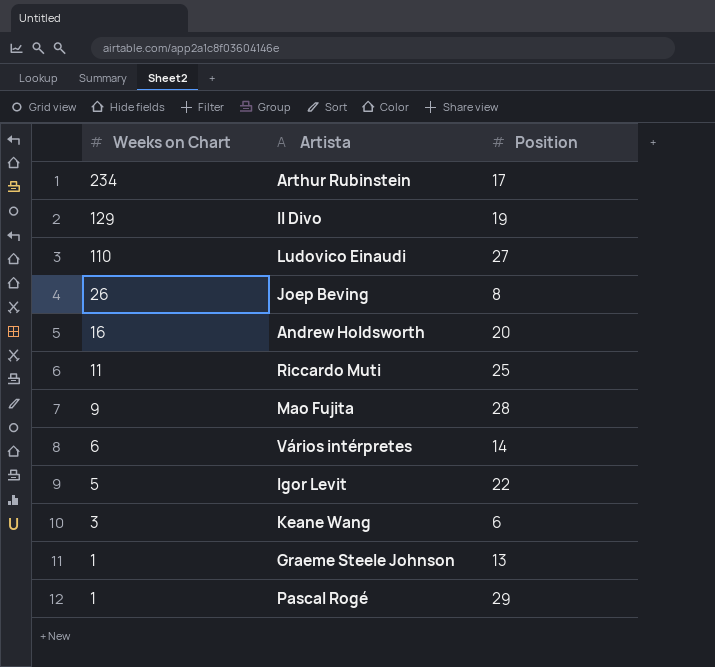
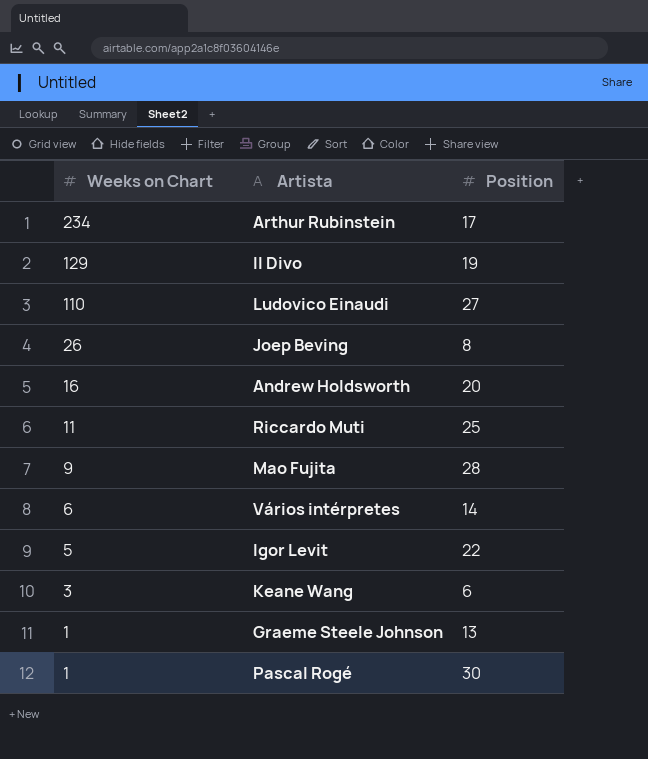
Pascal Rogé | Position: 29 -> 30

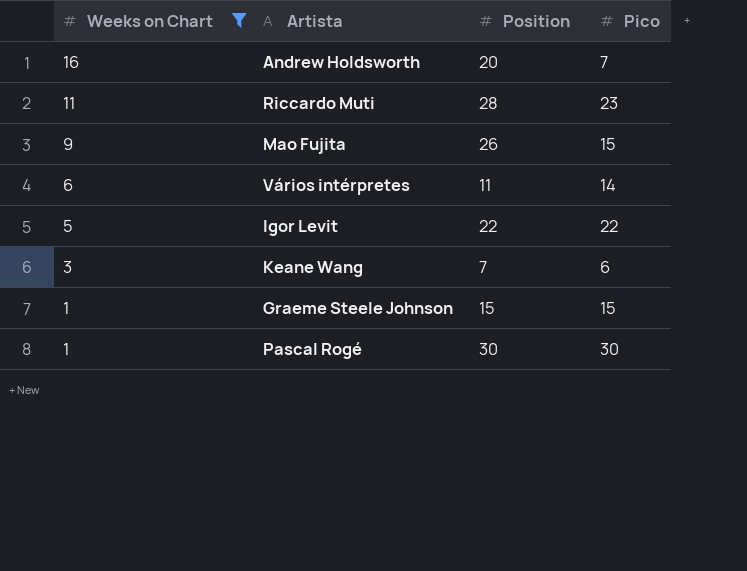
filter: none -> Weeks on Chart <= 16
column Pico | position: none -> 4
Riccardo Muti | Position: 25 -> 28
Mao Fujita | Position: 28 -> 26
Vários intérpretes | Position: 14 -> 11
Keane Wang | Position: 6 -> 7
Graeme Steele Johnson | Position: 13 -> 15

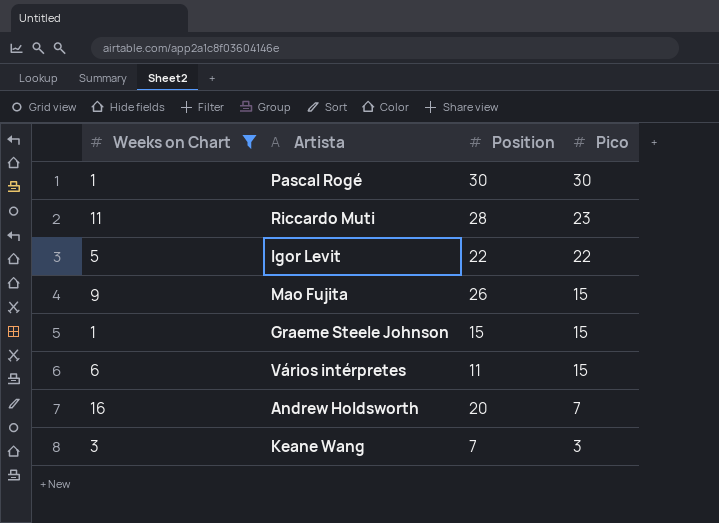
row order: Weeks on Chart descending -> Pico descending
Vários intérpretes | Pico: 14 -> 15
Keane Wang | Pico: 6 -> 3

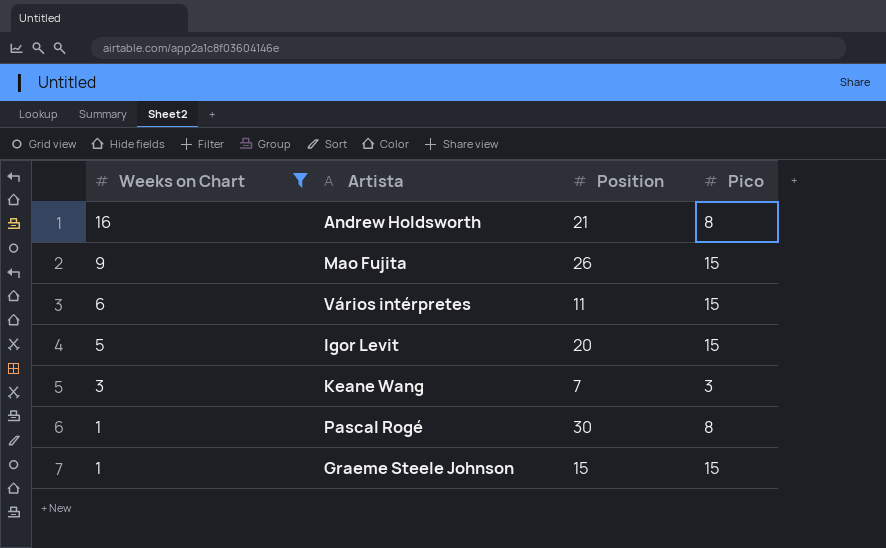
row order: Pico descending -> Weeks on Chart descending
row Riccardo Muti: 11 | 28 | 23 -> none
Andrew Holdsworth | Position: 20 -> 21
Andrew Holdsworth | Pico: 7 -> 8
Igor Levit | Position: 22 -> 20
Igor Levit | Pico: 22 -> 15
Pascal Rogé | Pico: 30 -> 8

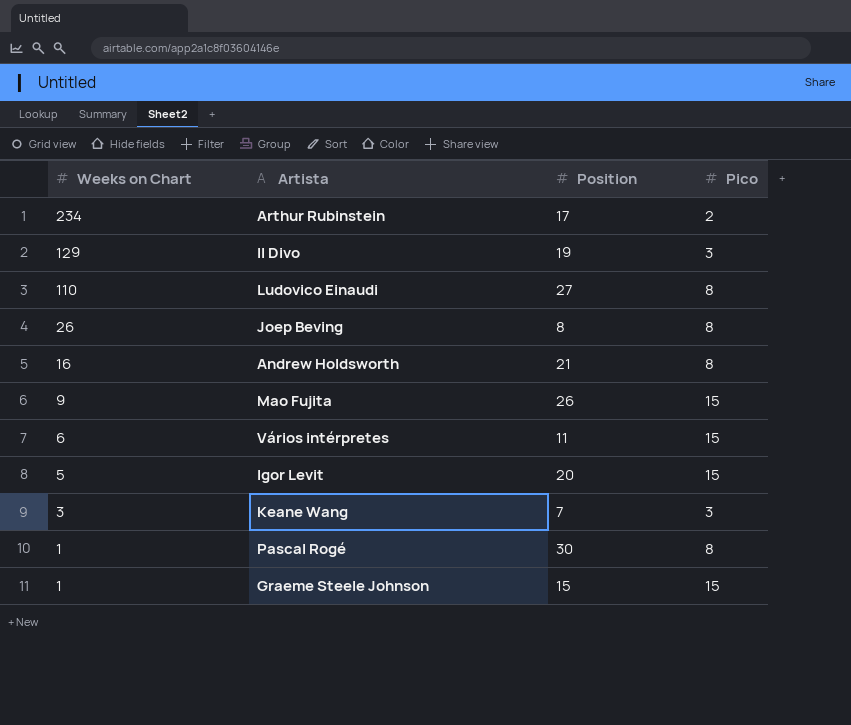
filter: Weeks on Chart <= 16 -> none

